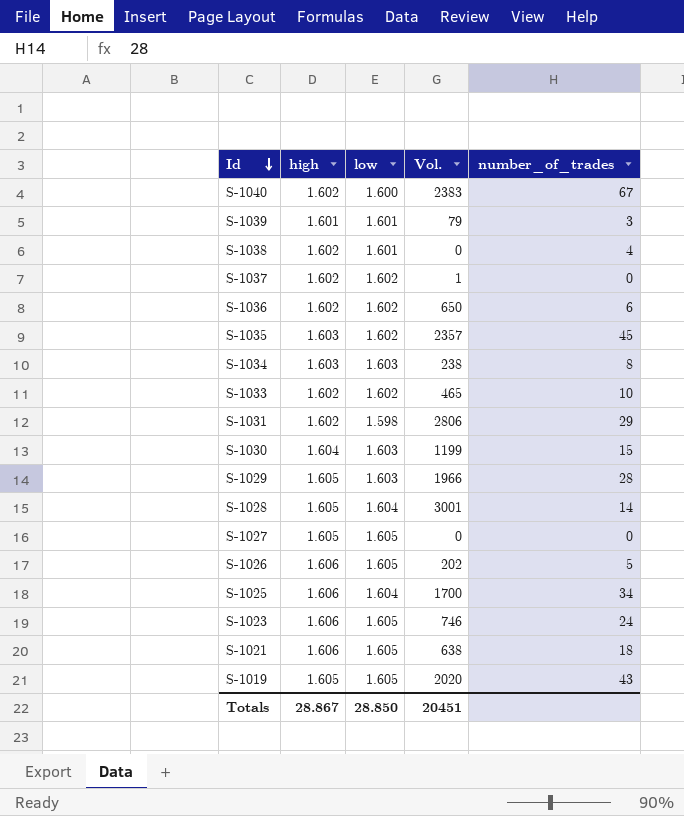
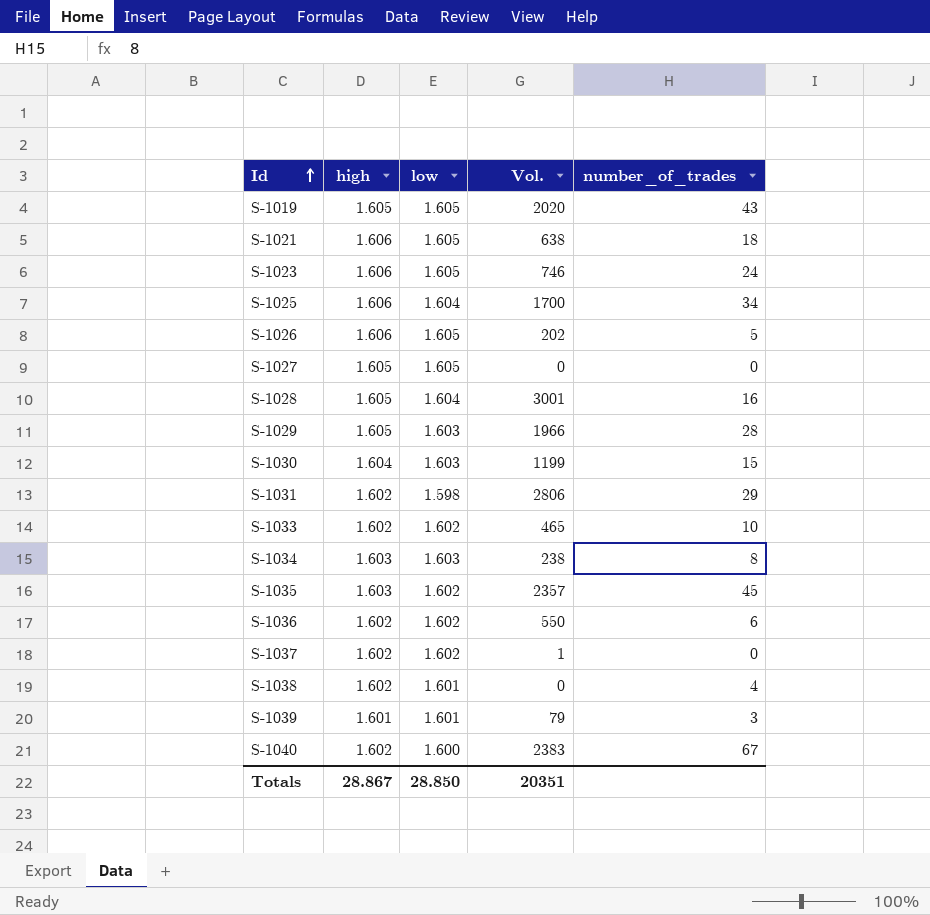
row order: Id descending -> Id ascending
S-1028 | number_of_trades: 14 -> 16
S-1036 | Vol.: 650 -> 550
Totals | Vol.: 20451 -> 20351

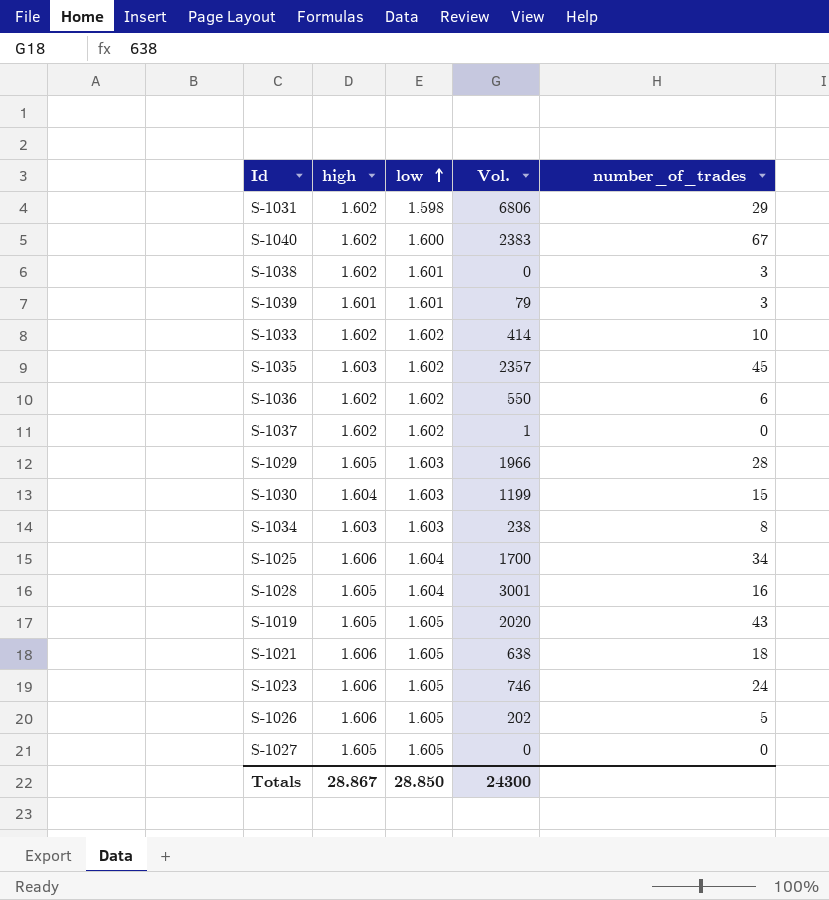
row order: Id ascending -> low ascending
S-1031 | Vol.: 2806 -> 6806
S-1038 | number_of_trades: 4 -> 3
S-1033 | Vol.: 465 -> 414
Totals | Vol.: 20351 -> 24300

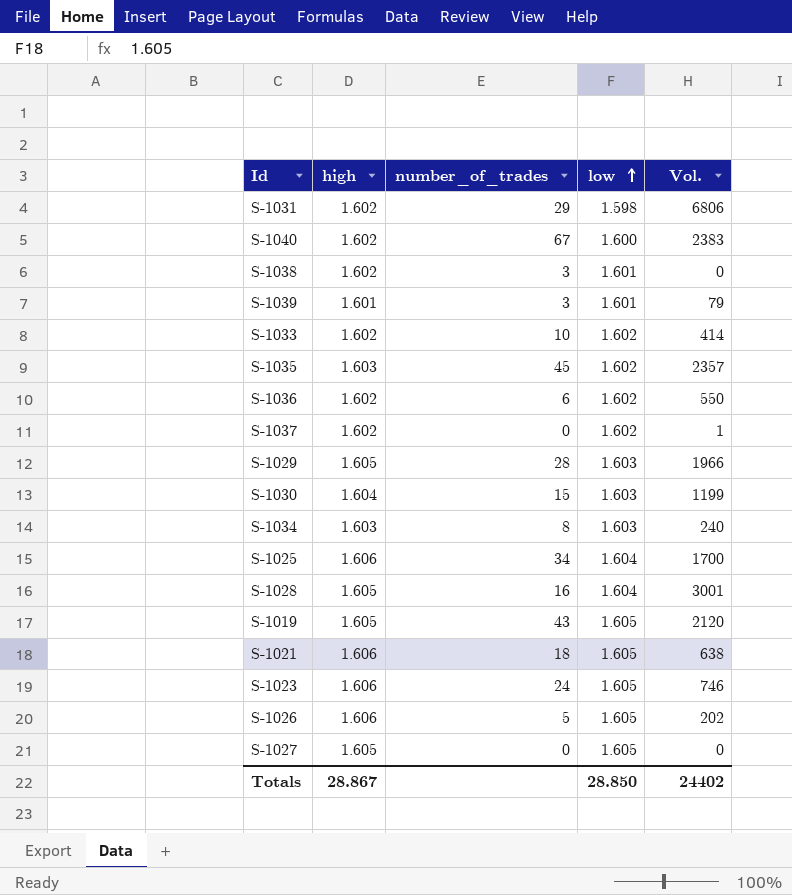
column number_of_trades | position: 5 -> 3
S-1034 | Vol.: 238 -> 240
S-1019 | Vol.: 2020 -> 2120
Totals | Vol.: 24300 -> 24402

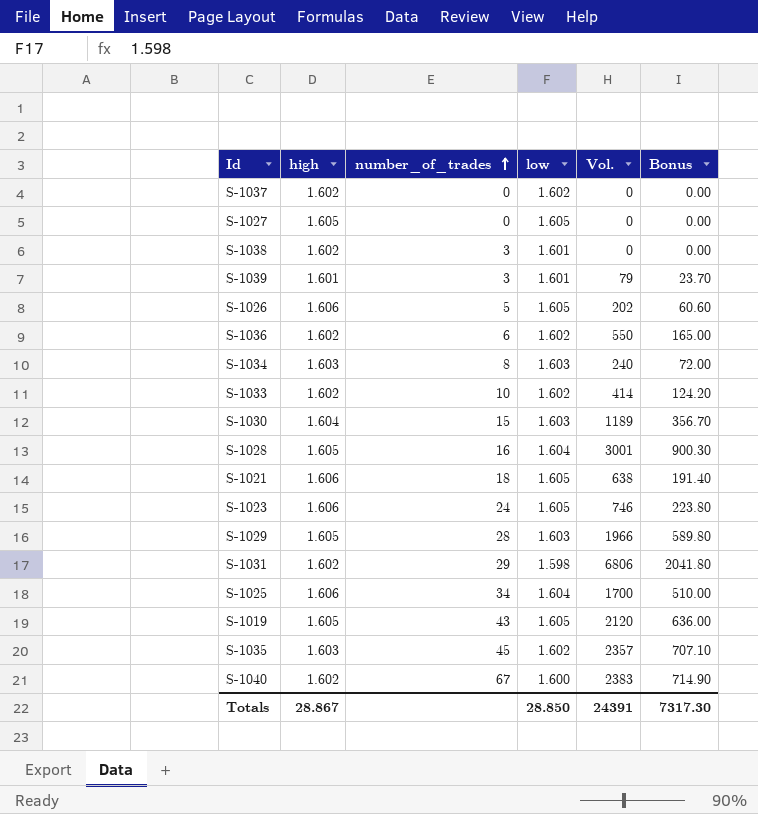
row order: low ascending -> number_of_trades ascending
column Bonus | formula: none -> [Vol.] * 0.3
S-1037 | Vol.: 1 -> 0
S-1030 | Vol.: 1199 -> 1189
Totals | Vol.: 24402 -> 24391

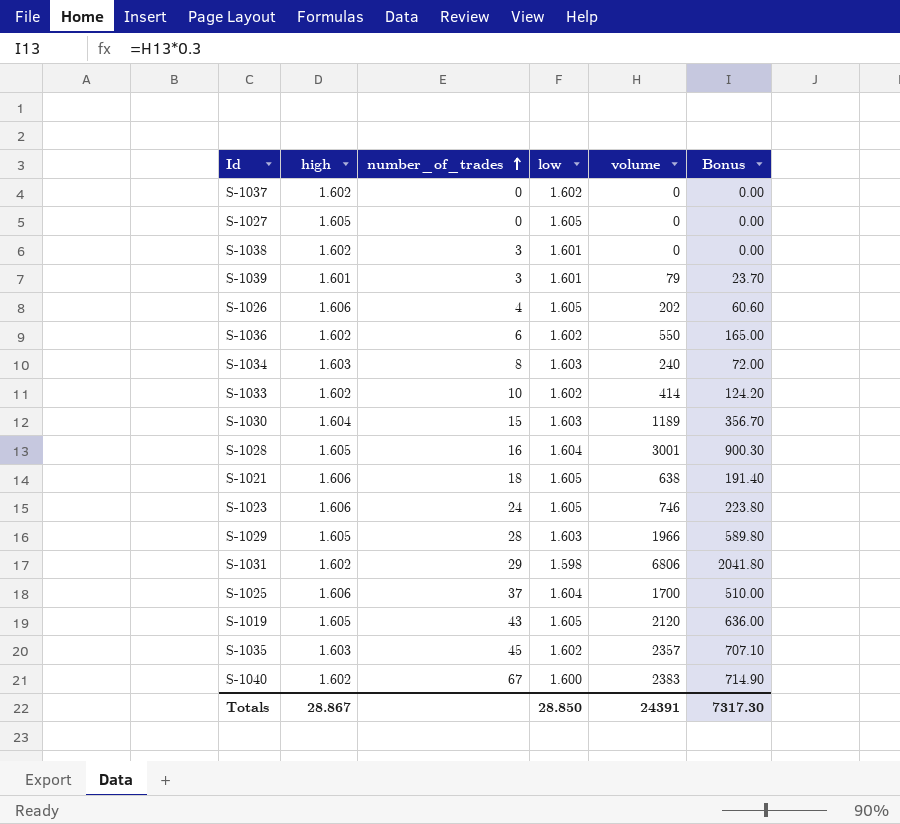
column name: Vol. -> volume
S-1026 | number_of_trades: 5 -> 4
S-1025 | number_of_trades: 34 -> 37

